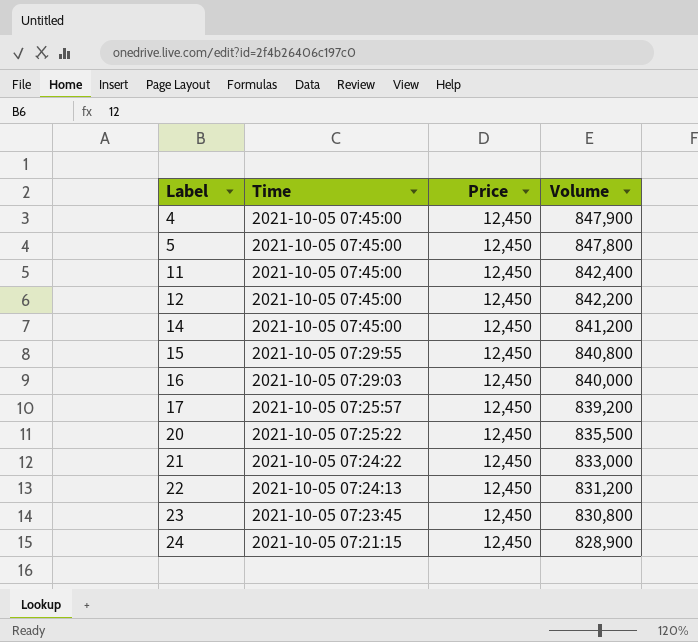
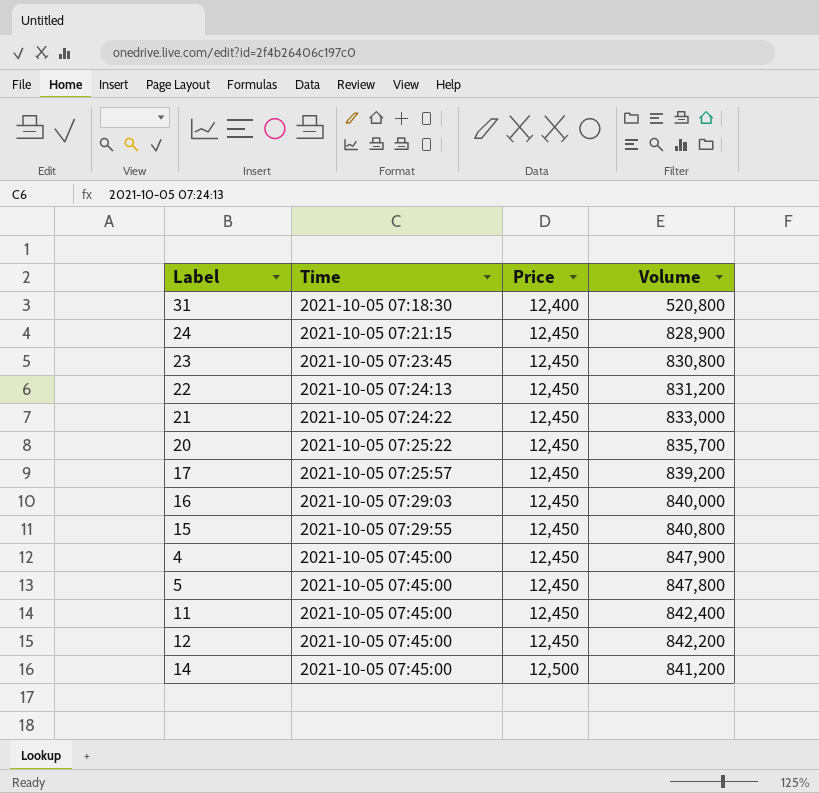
row order: Label ascending -> Time ascending
row 31: none -> 2021-10-05 07:18:30 | 12,400 | 520,800
20 | Volume: 835,500 -> 835,700
14 | Price: 12,450 -> 12,500

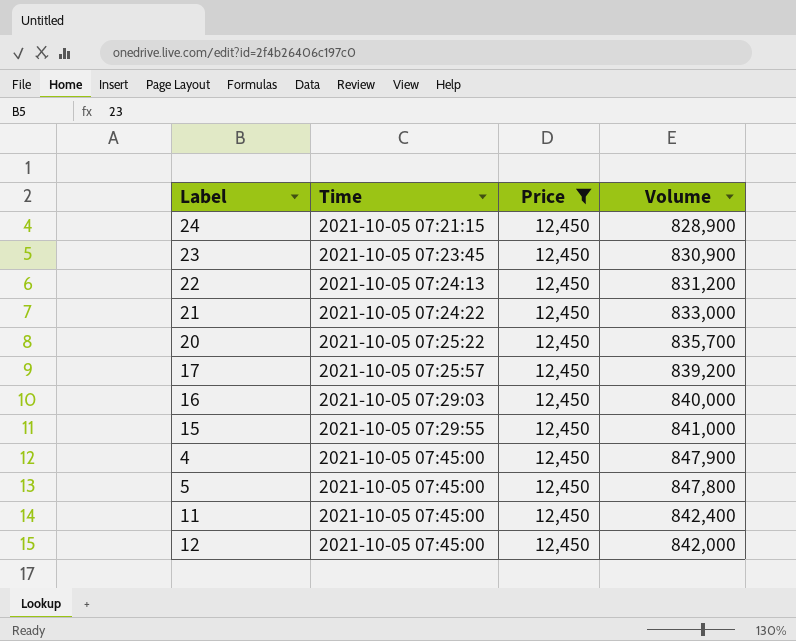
filter: none -> Price = 12,450
23 | Volume: 830,800 -> 830,900
15 | Volume: 840,800 -> 841,000
12 | Volume: 842,200 -> 842,000

